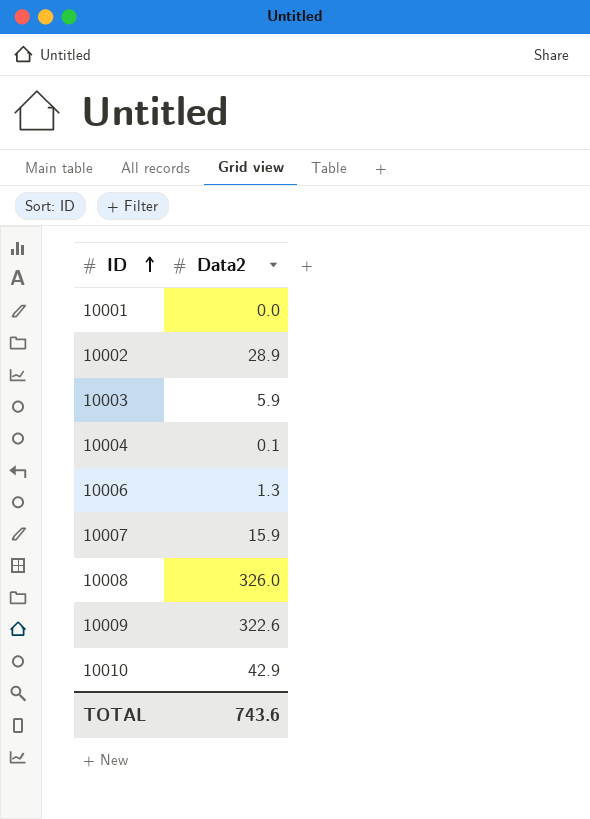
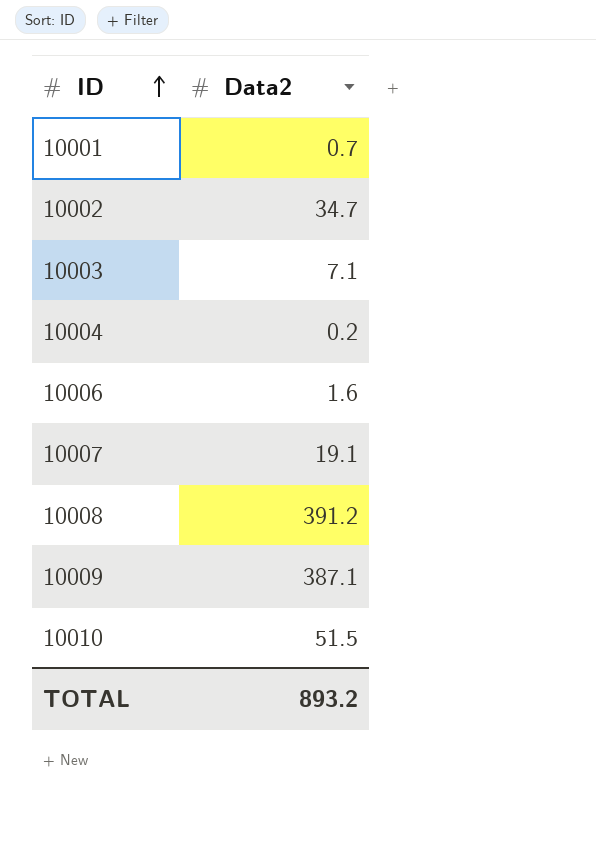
10001 | Data2: 0.0 -> 0.7
10002 | Data2: 28.9 -> 34.7
10003 | Data2: 5.9 -> 7.1
10004 | Data2: 0.1 -> 0.2
10006 | Data2: 1.3 -> 1.6
10007 | Data2: 15.9 -> 19.1
10008 | Data2: 326.0 -> 391.2
10009 | Data2: 322.6 -> 387.1
10010 | Data2: 42.9 -> 51.5
TOTAL | Data2: 743.6 -> 893.2

